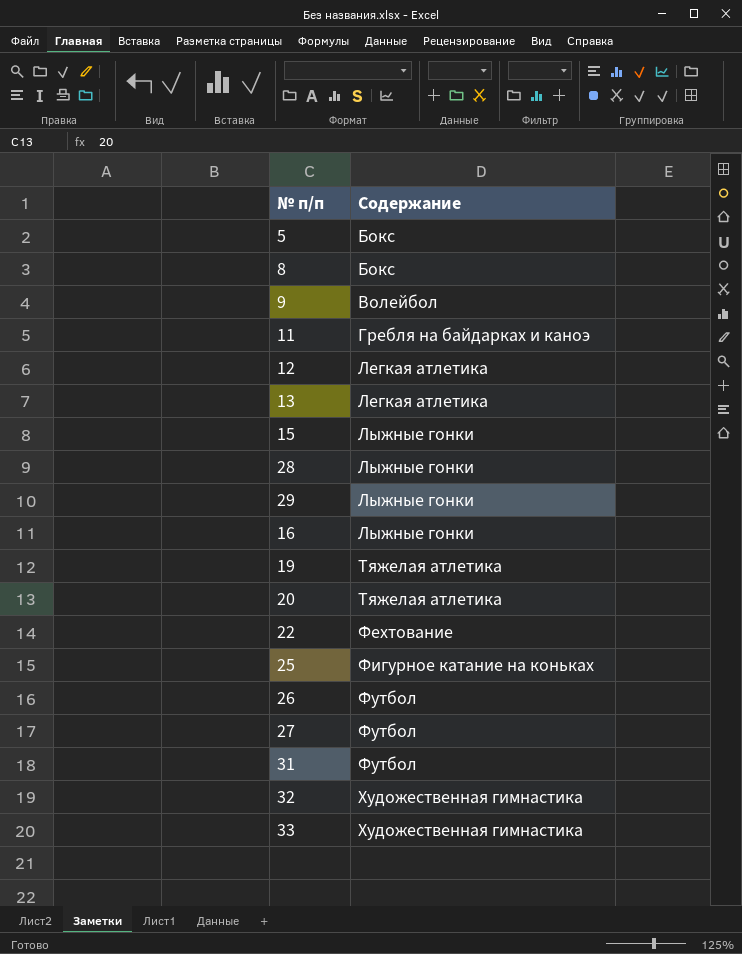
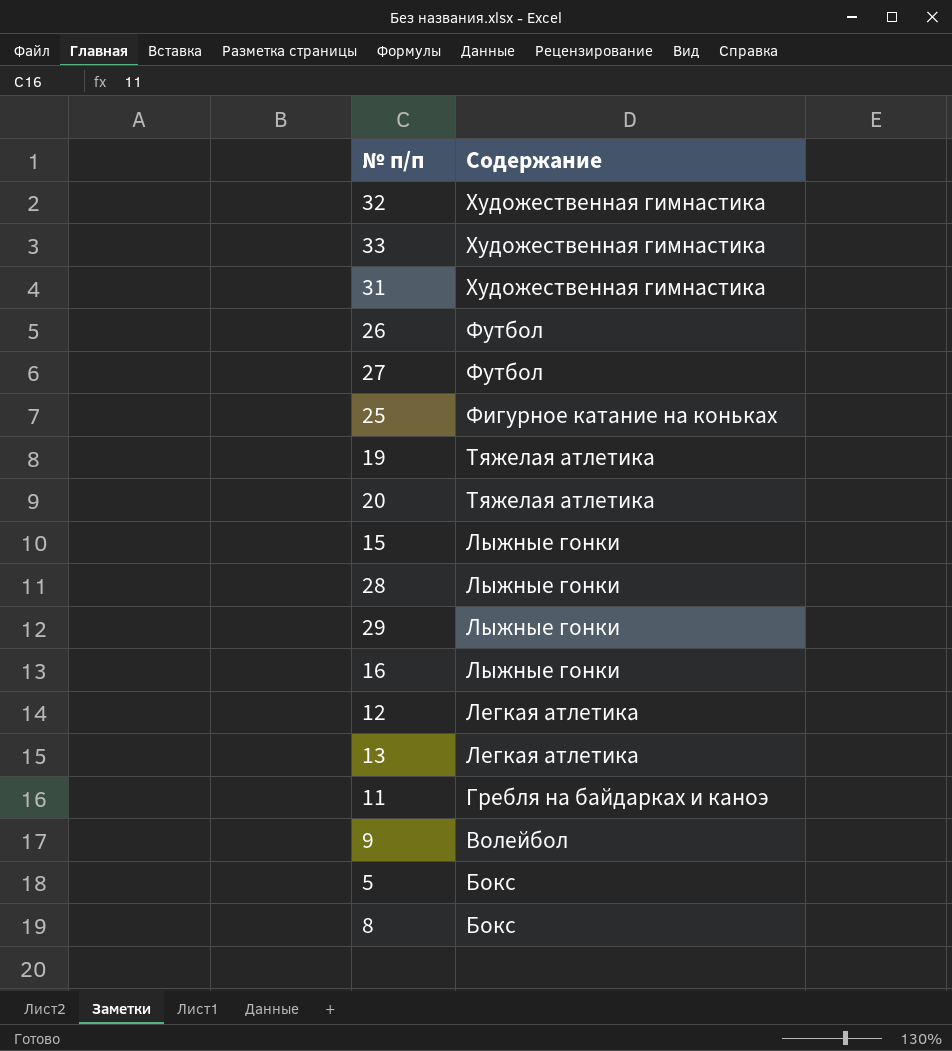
row order: Содержание ascending -> Содержание descending
row 22: Фехтование -> none
31 | Содержание: Футбол -> Художественная гимнастика

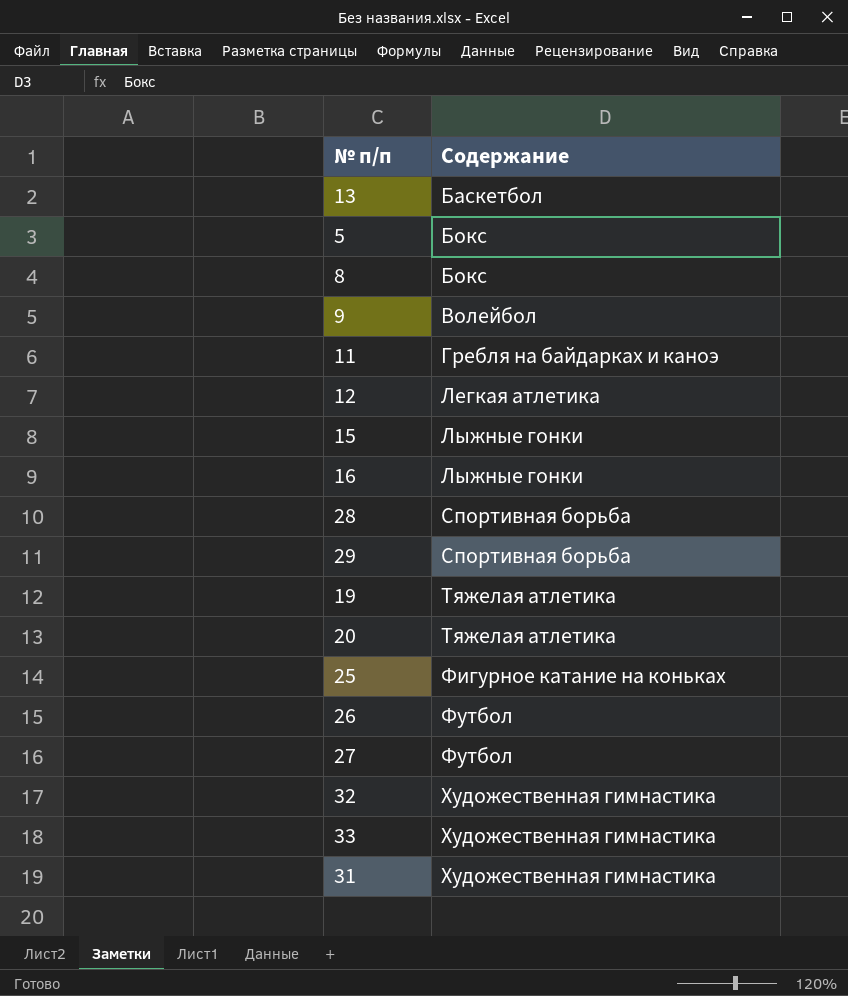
row order: Содержание descending -> Содержание ascending
13 | Содержание: Легкая атлетика -> Баскетбол
28 | Содержание: Лыжные гонки -> Спортивная борьба
29 | Содержание: Лыжные гонки -> Спортивная борьба

